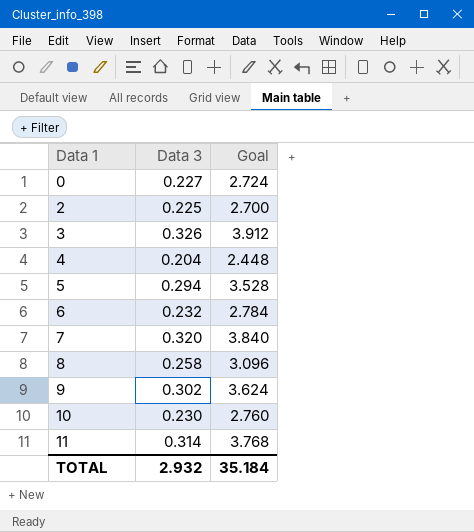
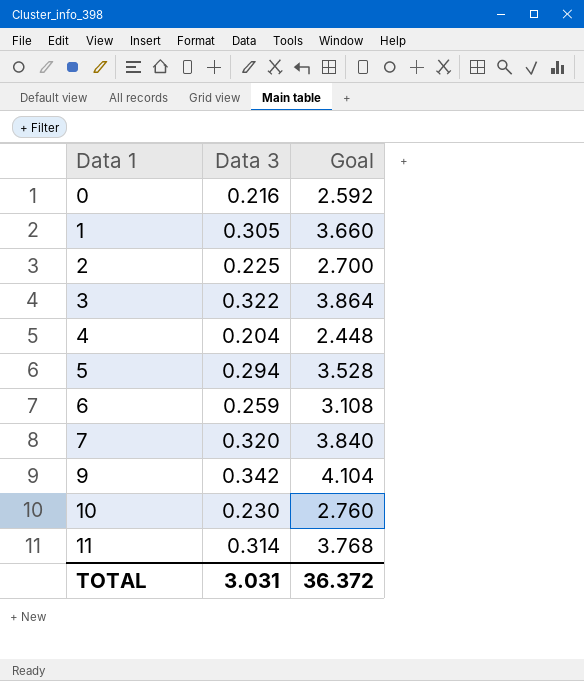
row 8: 0.258 | 3.096 -> none
0 | Data 3: 0.227 -> 0.216
0 | Goal: 2.724 -> 2.592
row 1: none -> 0.305 | 3.660
3 | Data 3: 0.326 -> 0.322
3 | Goal: 3.912 -> 3.864
6 | Data 3: 0.232 -> 0.259
6 | Goal: 2.784 -> 3.108
9 | Data 3: 0.302 -> 0.342
9 | Goal: 3.624 -> 4.104
TOTAL | Data 3: 2.932 -> 3.031
TOTAL | Goal: 35.184 -> 36.372

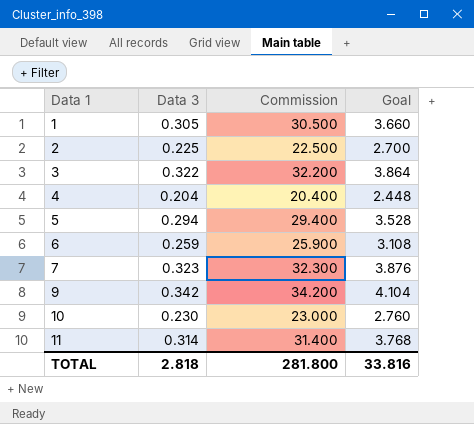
column Commission | formula: none -> [Data 3] * 100
row 0: 0.216 | 2.592 -> none
7 | Data 3: 0.320 -> 0.323
7 | Goal: 3.840 -> 3.876
TOTAL | Data 3: 3.031 -> 2.818
TOTAL | Goal: 36.372 -> 33.816

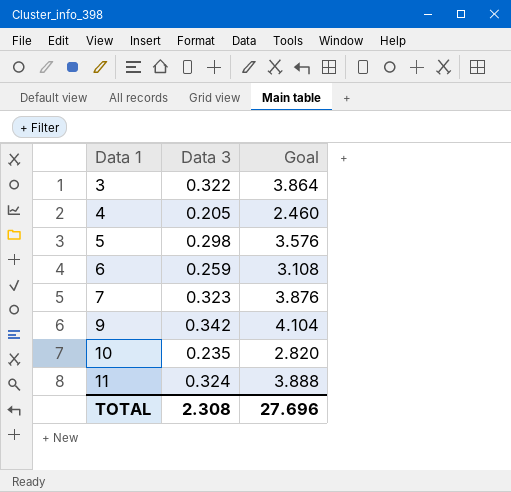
column Commission | formula: [Data 3] * 100 -> none
row 1: 0.305 | 30.500 | 3.660 -> none
row 2: 0.225 | 22.500 | 2.700 -> none
4 | Data 3: 0.204 -> 0.205
4 | Goal: 2.448 -> 2.460
5 | Data 3: 0.294 -> 0.298
5 | Goal: 3.528 -> 3.576
10 | Data 3: 0.230 -> 0.235
10 | Goal: 2.760 -> 2.820
11 | Data 3: 0.314 -> 0.324
11 | Goal: 3.768 -> 3.888
TOTAL | Data 3: 2.818 -> 2.308
TOTAL | Goal: 33.816 -> 27.696

